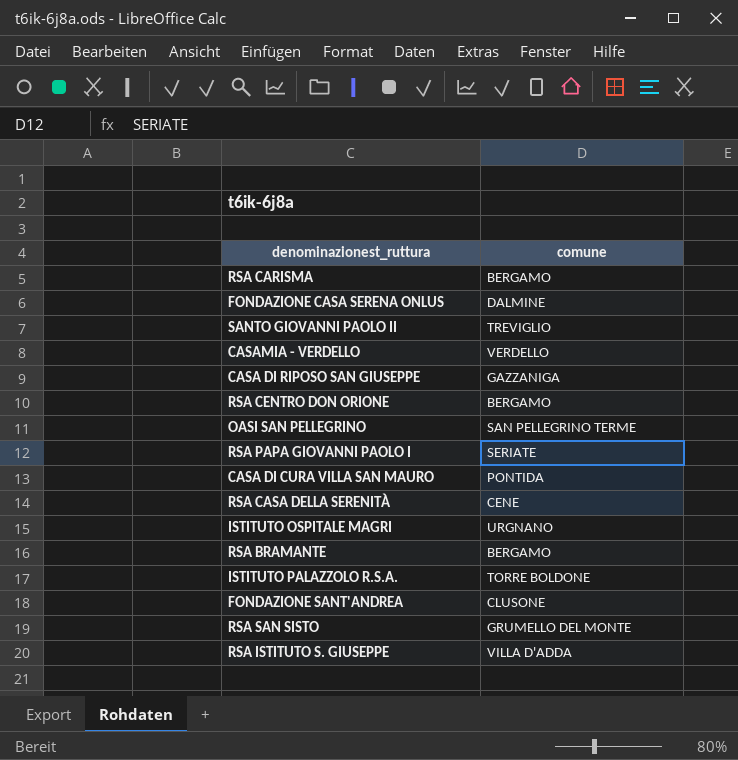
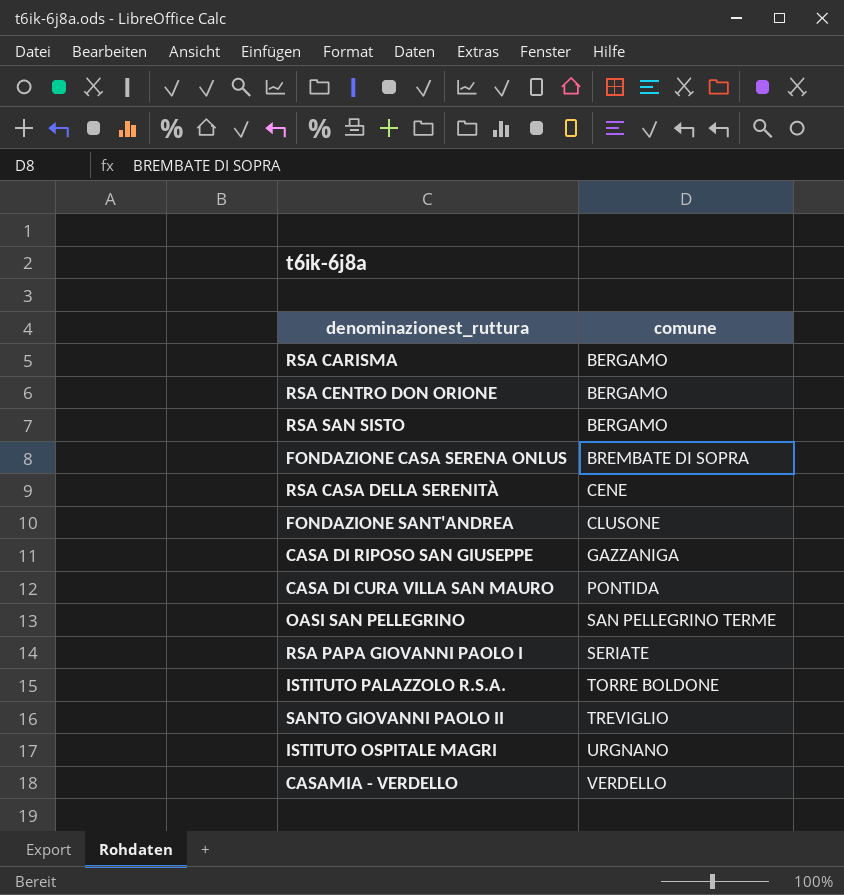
row order: none -> comune ascending
row RSA BRAMANTE: BERGAMO -> none
row RSA ISTITUTO S. GIUSEPPE: VILLA D'ADDA -> none
RSA SAN SISTO | comune: GRUMELLO DEL MONTE -> BERGAMO
FONDAZIONE CASA SERENA ONLUS | comune: DALMINE -> BREMBATE DI SOPRA

